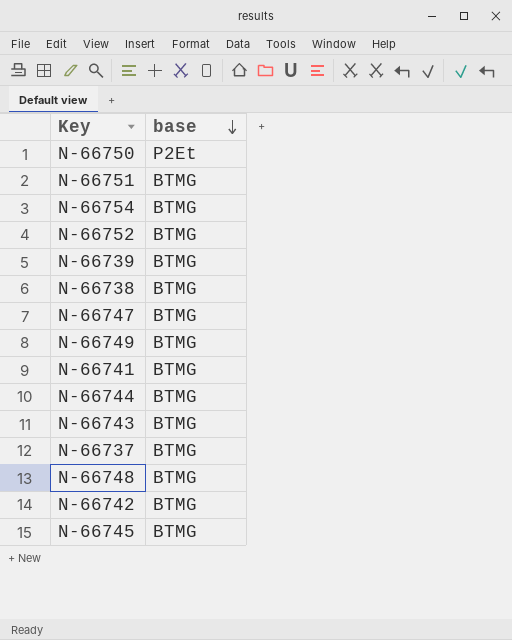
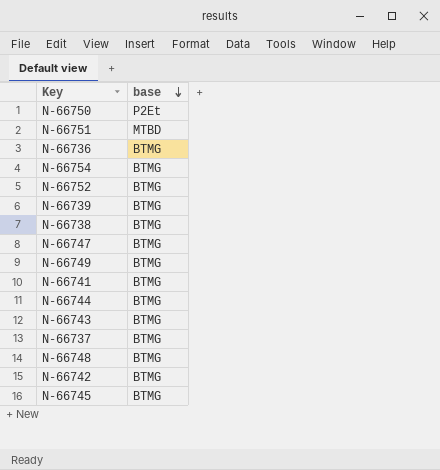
N-66751 | base: BTMG -> MTBD
row N-66736: none -> BTMG

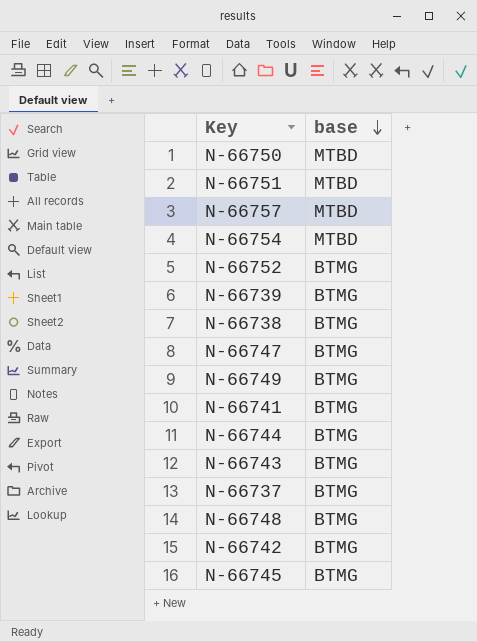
row N-66736: BTMG -> none
N-66750 | base: P2Et -> MTBD
row N-66757: none -> MTBD
N-66754 | base: BTMG -> MTBD

